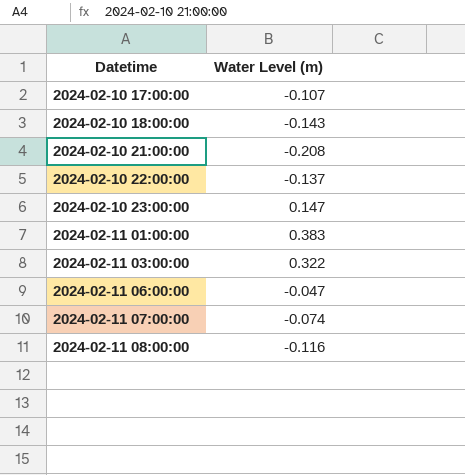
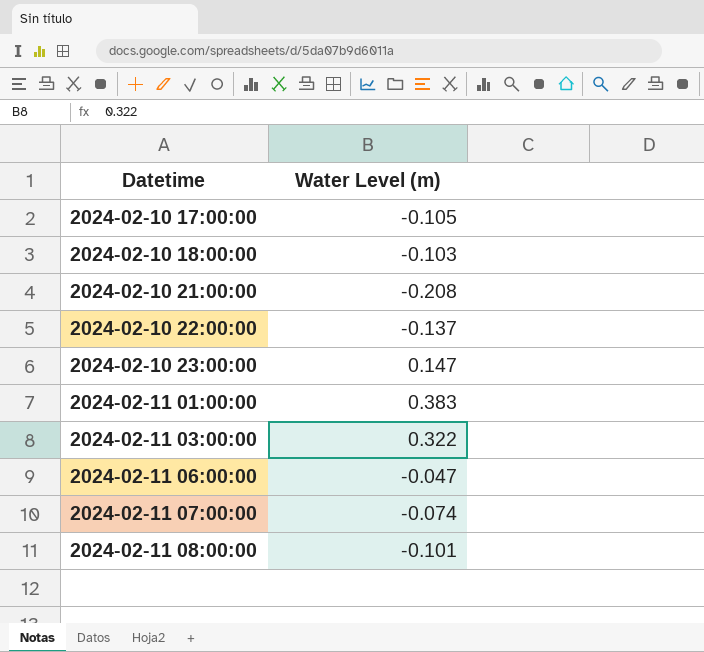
2024-02-10 17:00:00 | Water Level (m): -0.107 -> -0.105
2024-02-10 18:00:00 | Water Level (m): -0.143 -> -0.103
2024-02-11 08:00:00 | Water Level (m): -0.116 -> -0.101

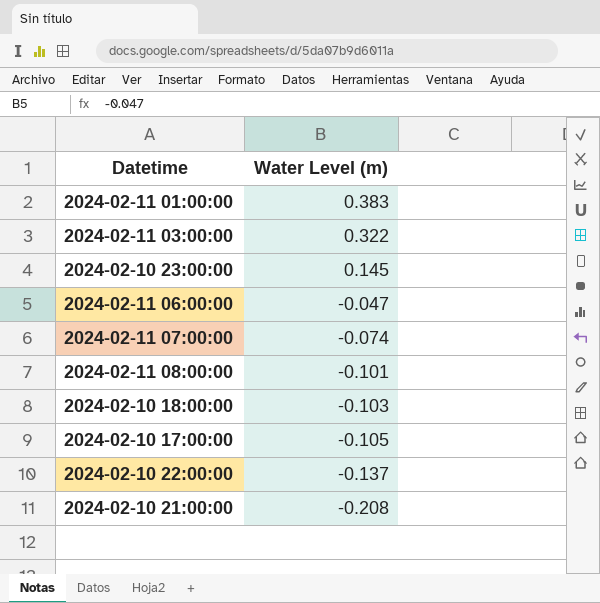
row order: Datetime ascending -> Water Level (m) descending
2024-02-10 23:00:00 | Water Level (m): 0.147 -> 0.145

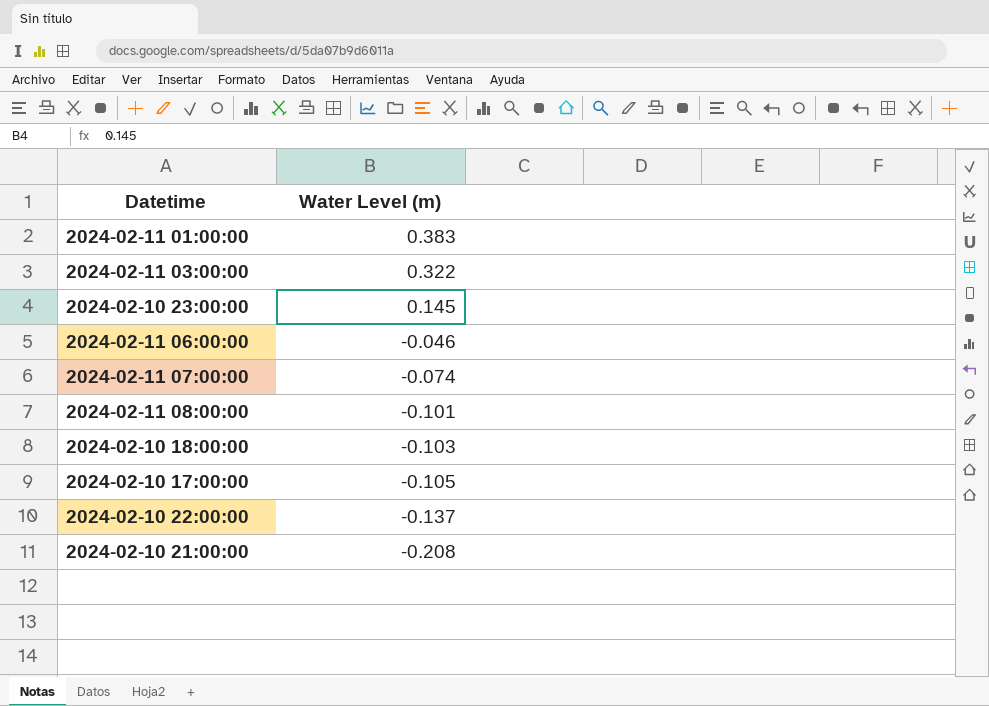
2024-02-11 06:00:00 | Water Level (m): -0.047 -> -0.046

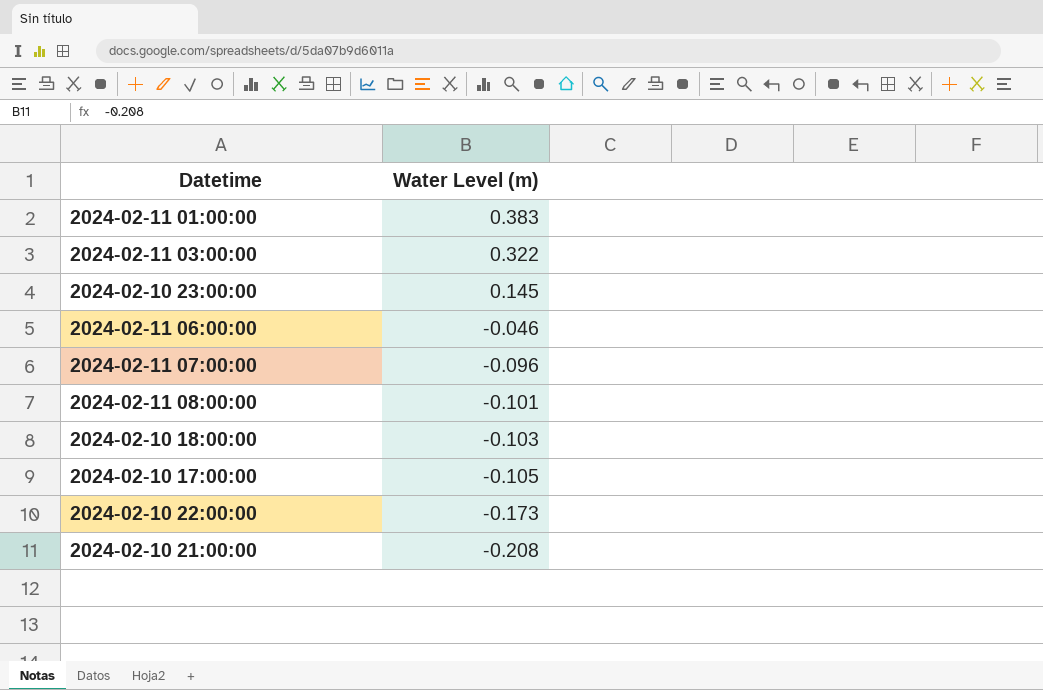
2024-02-11 07:00:00 | Water Level (m): -0.074 -> -0.096
2024-02-10 22:00:00 | Water Level (m): -0.137 -> -0.173

